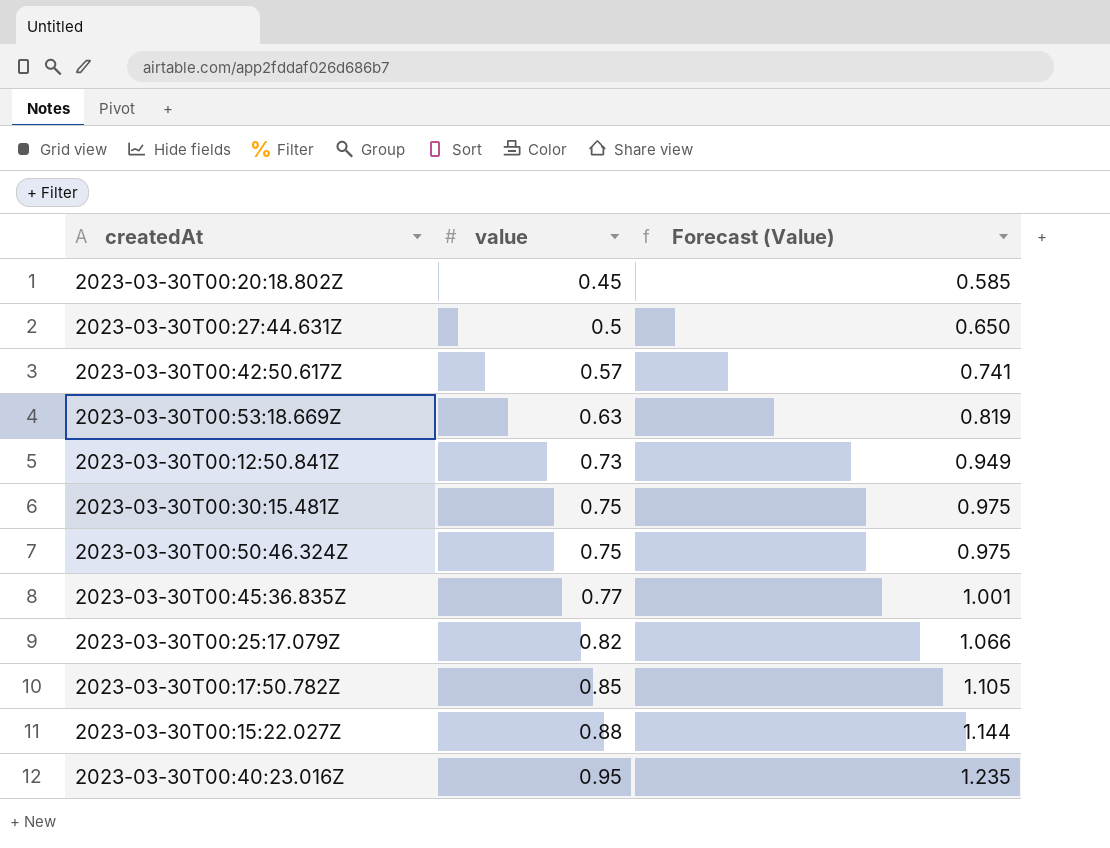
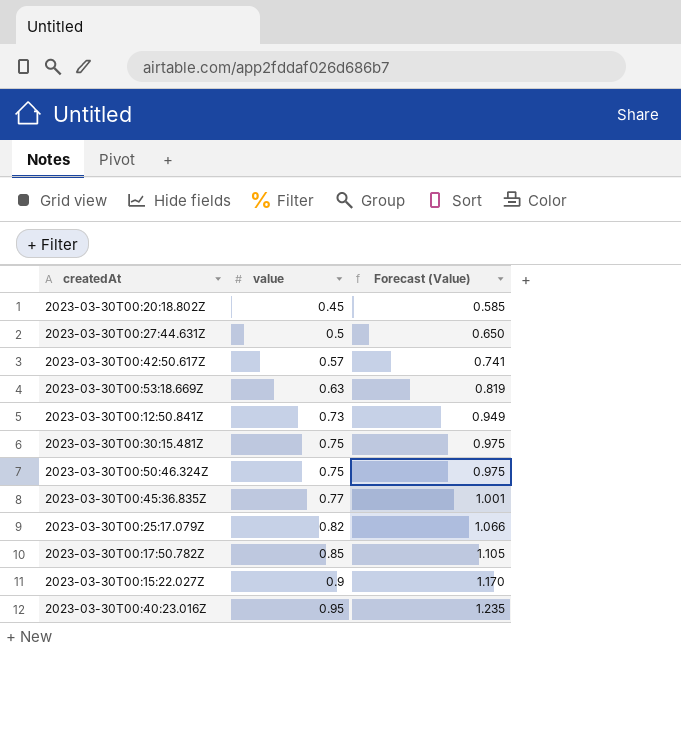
2023-03-30T00:15:22.027Z | value: 0.88 -> 0.9
2023-03-30T00:15:22.027Z | Forecast (Value): 1.144 -> 1.170

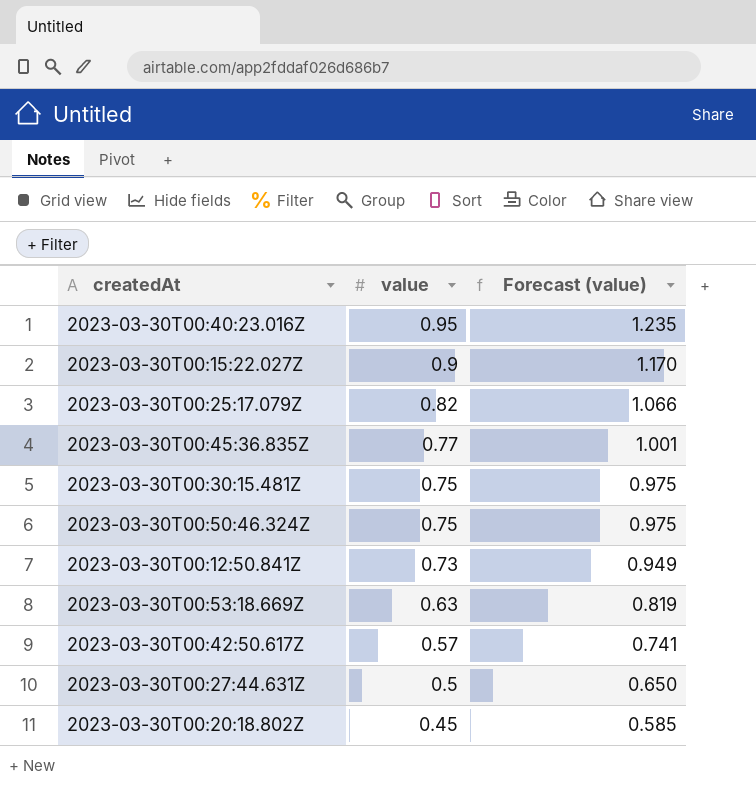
row order: value ascending -> value descending
column name: Forecast (Value) -> Forecast (value)
row 2023-03-30T00:17:50.782Z: 0.85 | 1.105 -> none

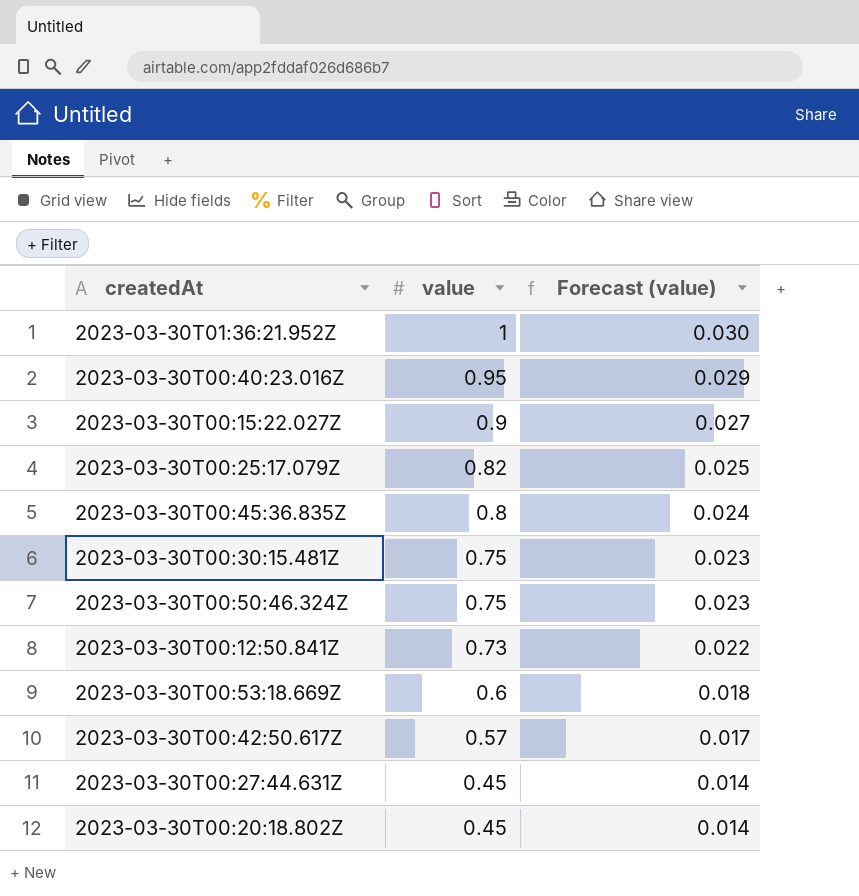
column Forecast (value) | formula: [value] * 1.3 -> [value] * 0.03
row 2023-03-30T01:36:21.952Z: none -> 1 | 0.030
2023-03-30T00:45:36.835Z | value: 0.77 -> 0.8
2023-03-30T00:53:18.669Z | value: 0.63 -> 0.6
2023-03-30T00:27:44.631Z | value: 0.5 -> 0.45

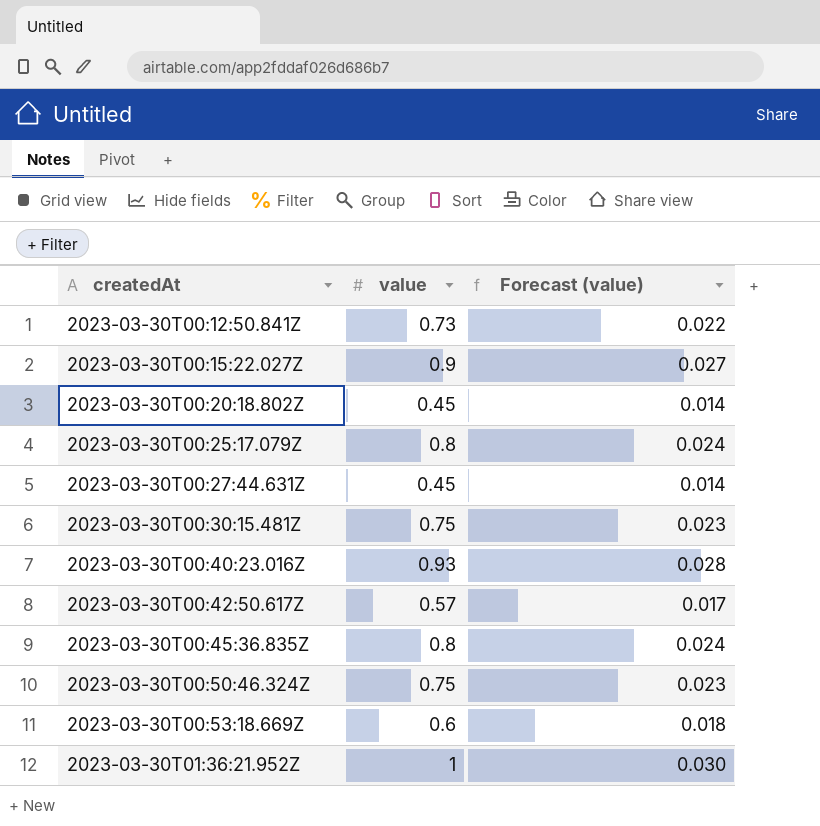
row order: value descending -> createdAt ascending
2023-03-30T00:25:17.079Z | value: 0.82 -> 0.8
2023-03-30T00:25:17.079Z | Forecast (value): 0.025 -> 0.024
2023-03-30T00:40:23.016Z | value: 0.95 -> 0.93
2023-03-30T00:40:23.016Z | Forecast (value): 0.029 -> 0.028

